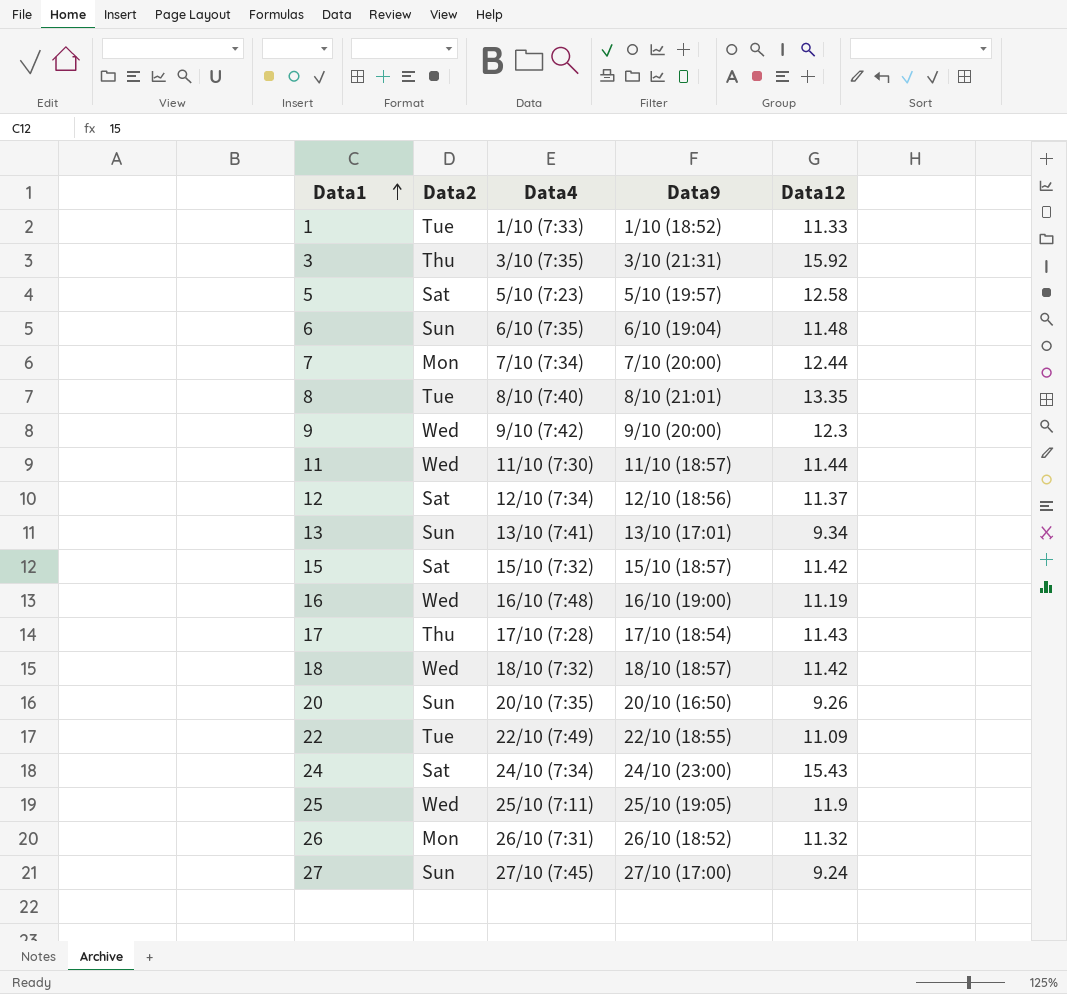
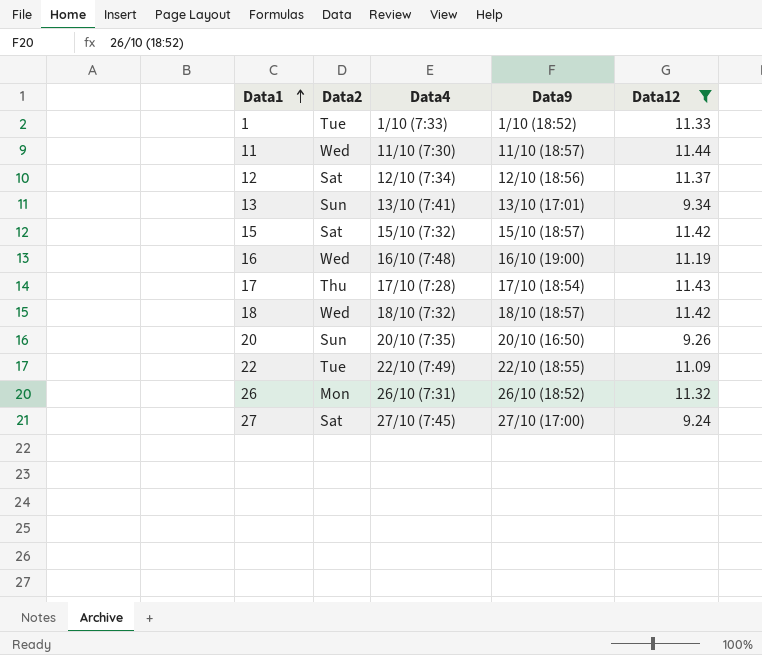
filter: none -> Data12 <= 11.44
27 | Data2: Sun -> Sat

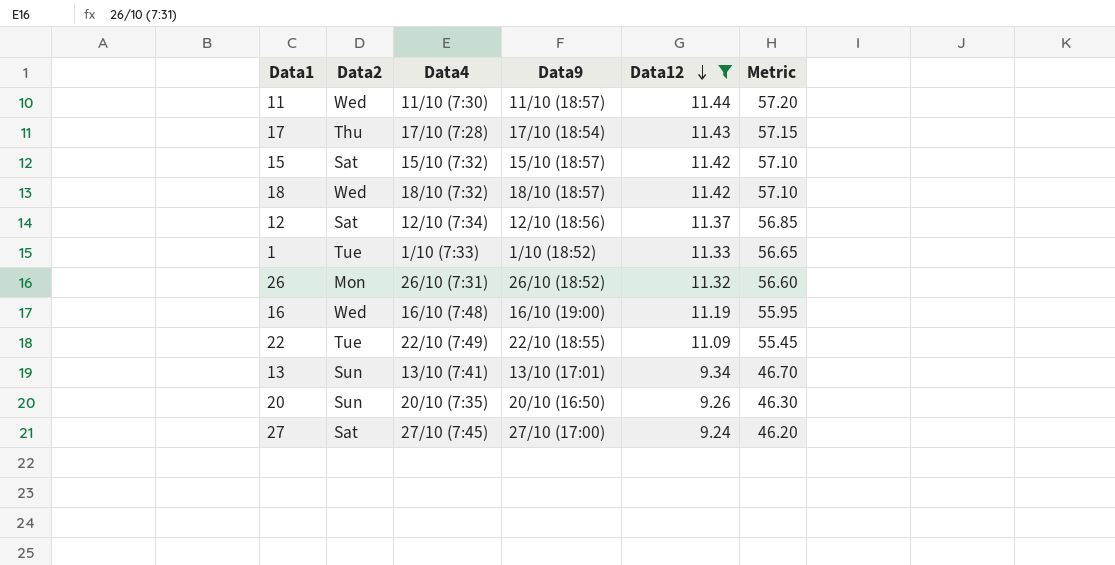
row order: Data1 ascending -> Data12 descending
column Metric | formula: none -> [Data12] * 5

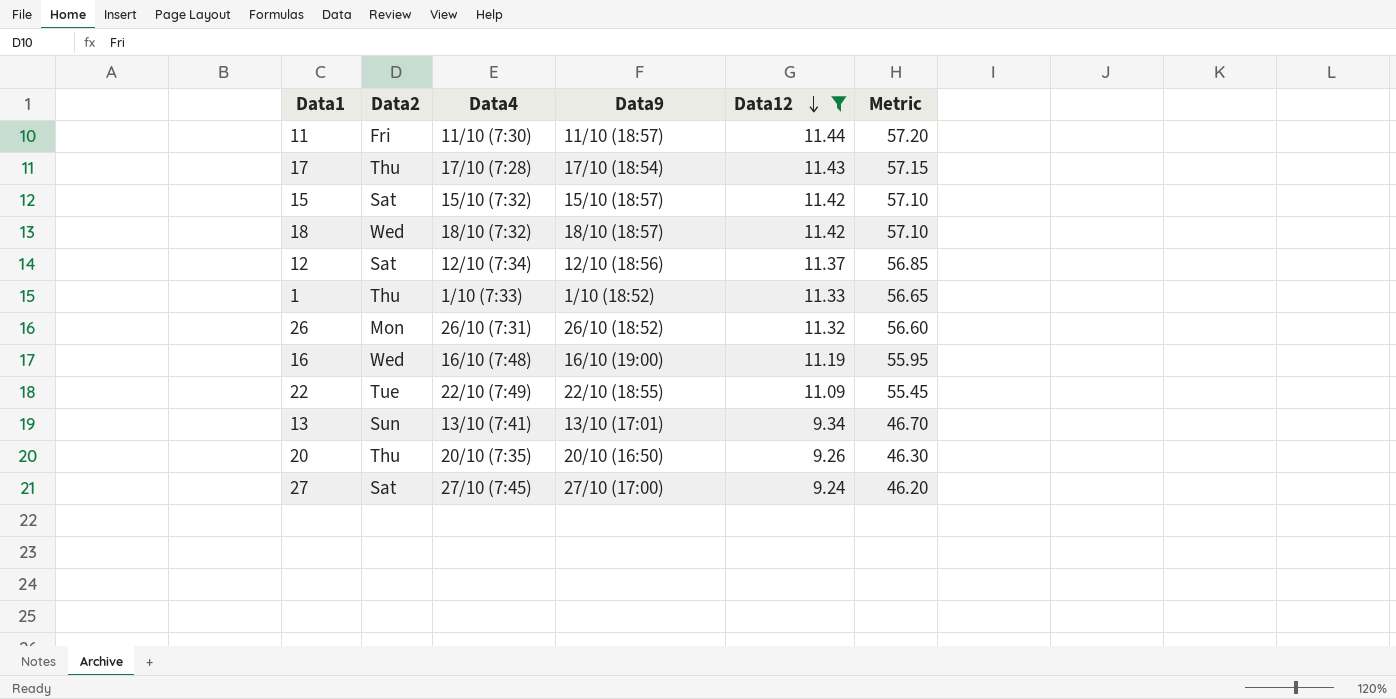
11 | Data2: Wed -> Fri
1 | Data2: Tue -> Thu
20 | Data2: Sun -> Thu

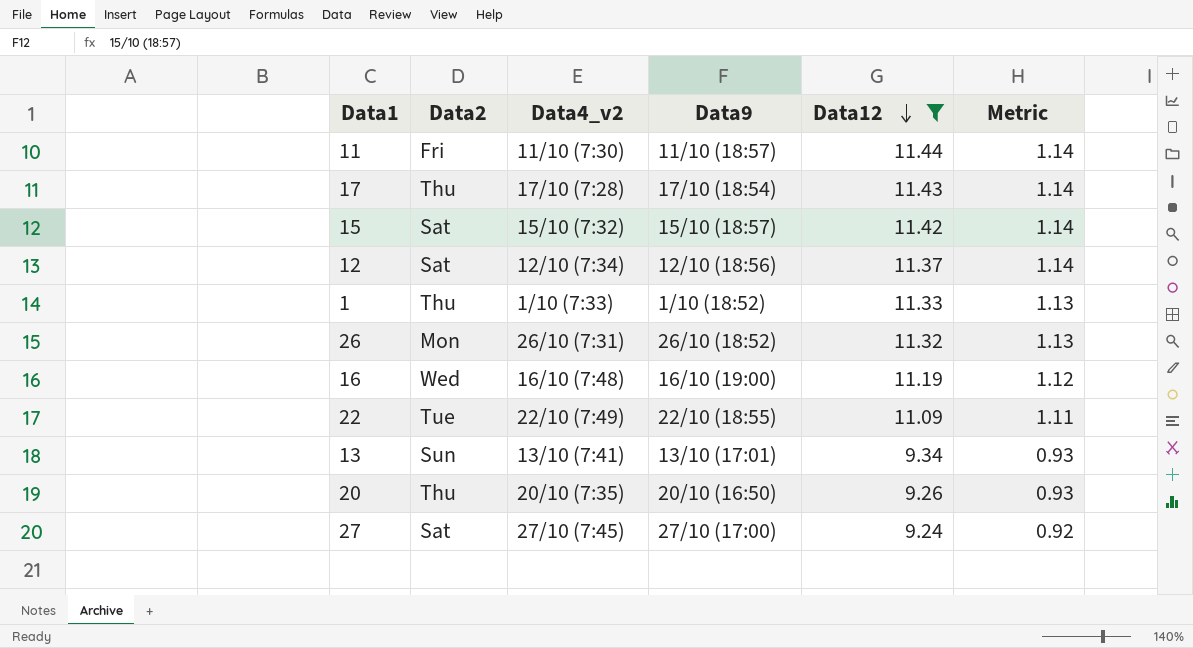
column name: Data4 -> Data4_v2
column Metric | formula: [Data12] * 5 -> [Data12] * 0.1
row 18: Wed | 18/10 (7:32) | 18/10 (18:57) | 11.42 | 57.10 -> none

